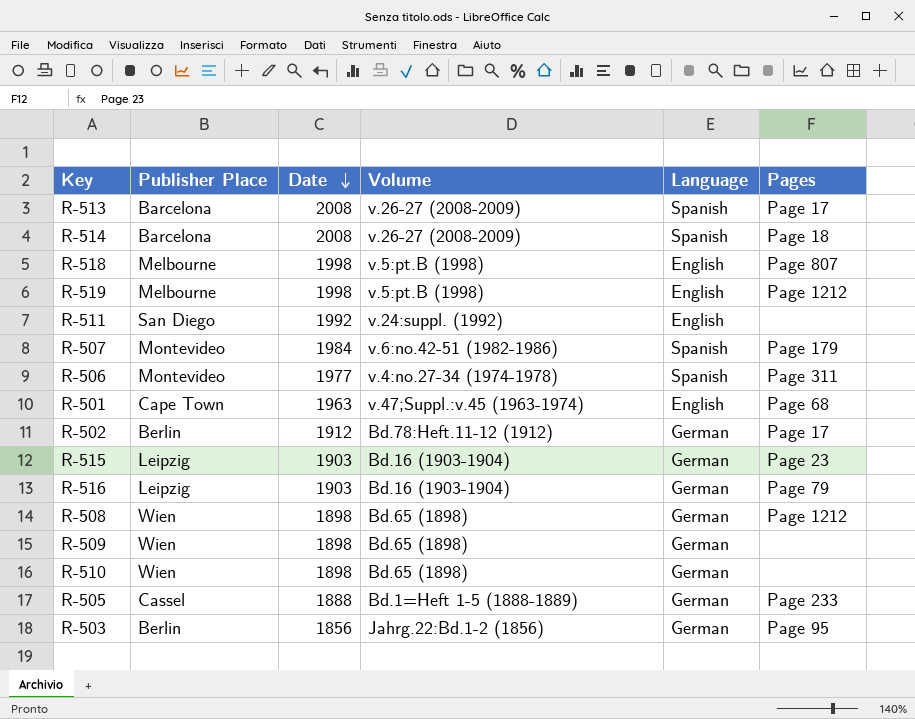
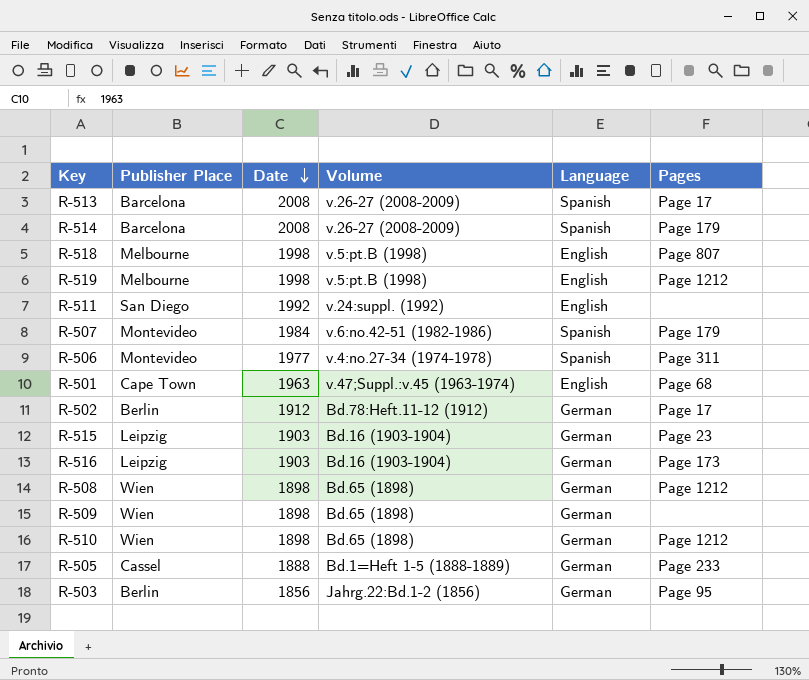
R-514 | Pages: Page 18 -> Page 179
R-516 | Pages: Page 79 -> Page 173
R-510 | Pages: none -> Page 1212

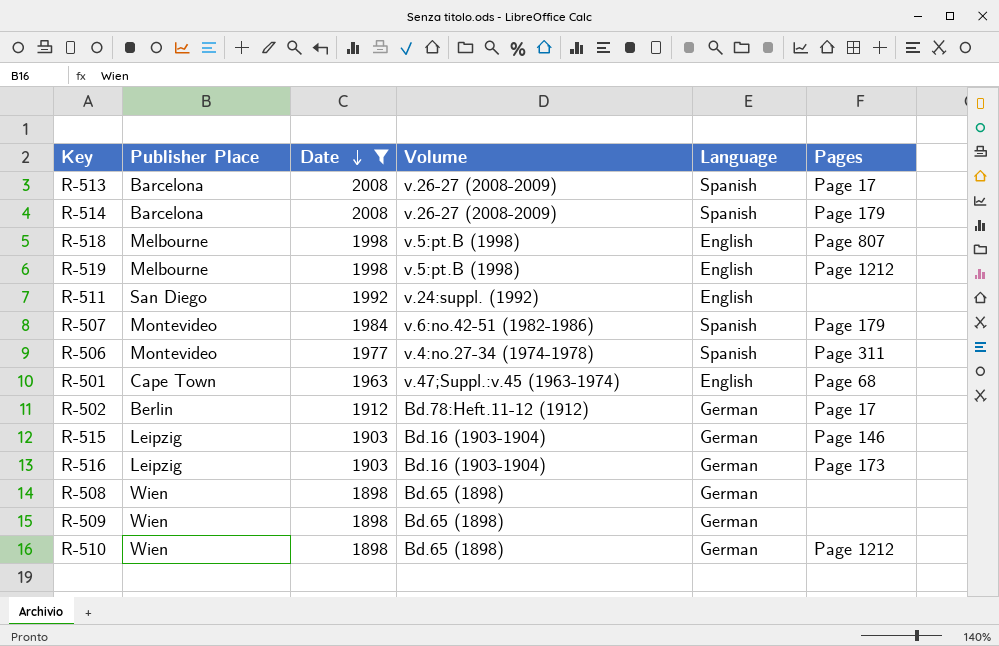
filter: none -> Date >= 1898
R-515 | Pages: Page 23 -> Page 146
R-508 | Pages: Page 1212 -> none

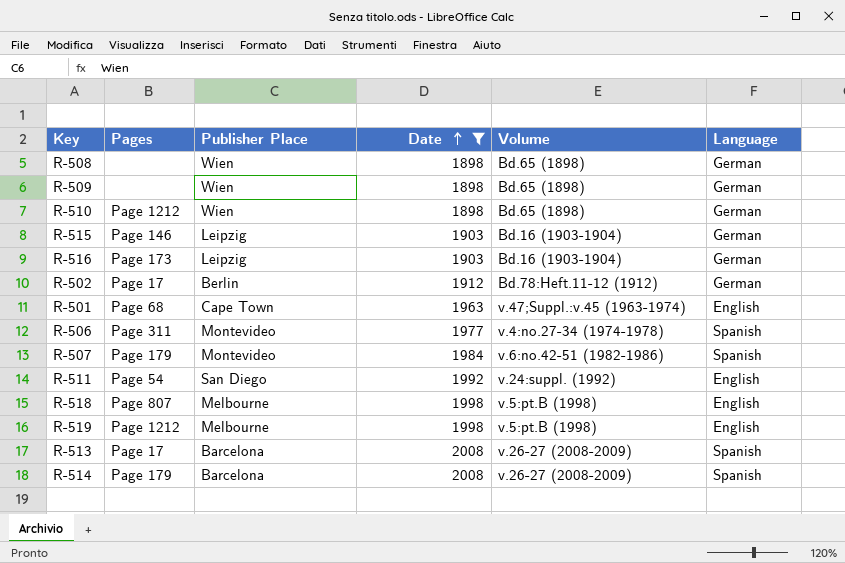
row order: Date descending -> Date ascending
column Pages | position: 6 -> 2
R-511 | Pages: none -> Page 54

